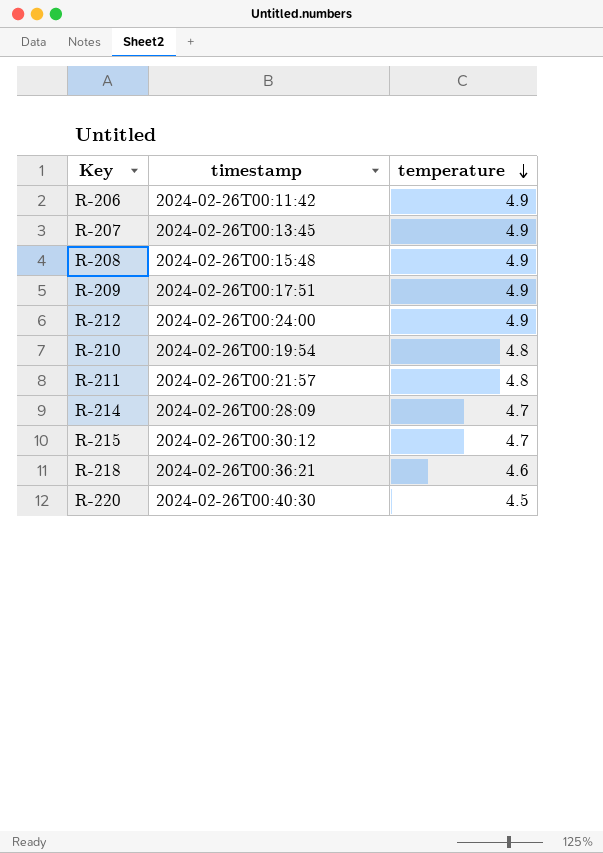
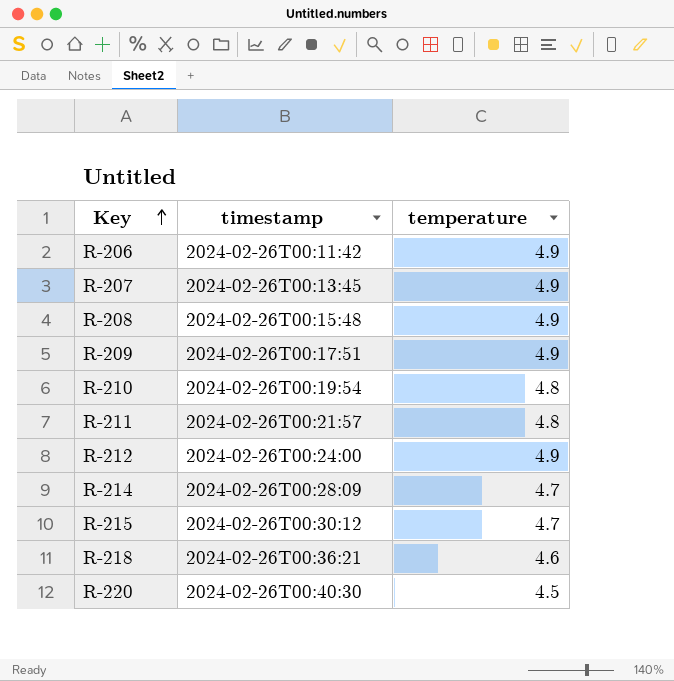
row order: temperature descending -> Key ascending

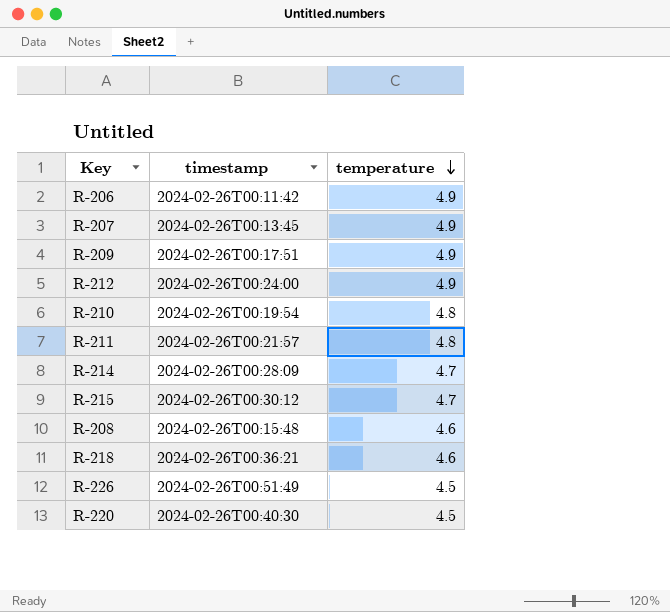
row order: Key ascending -> temperature descending
R-208 | temperature: 4.9 -> 4.6
row R-226: none -> 2024-02-26T00:51:49 | 4.5

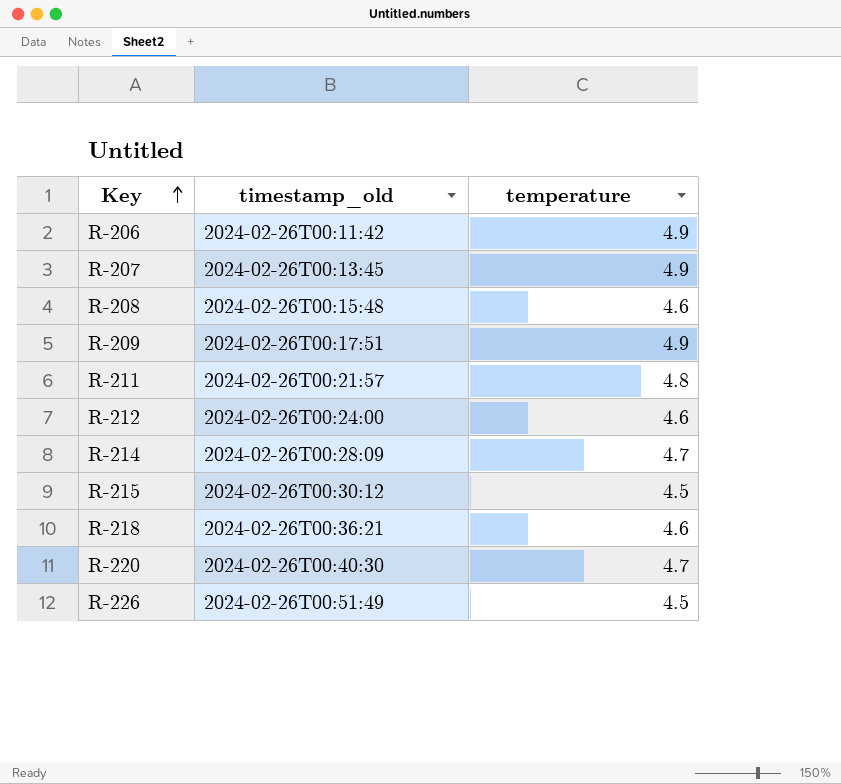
row order: temperature descending -> Key ascending
column name: timestamp -> timestamp_old
row R-210: 2024-02-26T00:19:54 | 4.8 -> none
R-212 | temperature: 4.9 -> 4.6
R-215 | temperature: 4.7 -> 4.5
R-220 | temperature: 4.5 -> 4.7

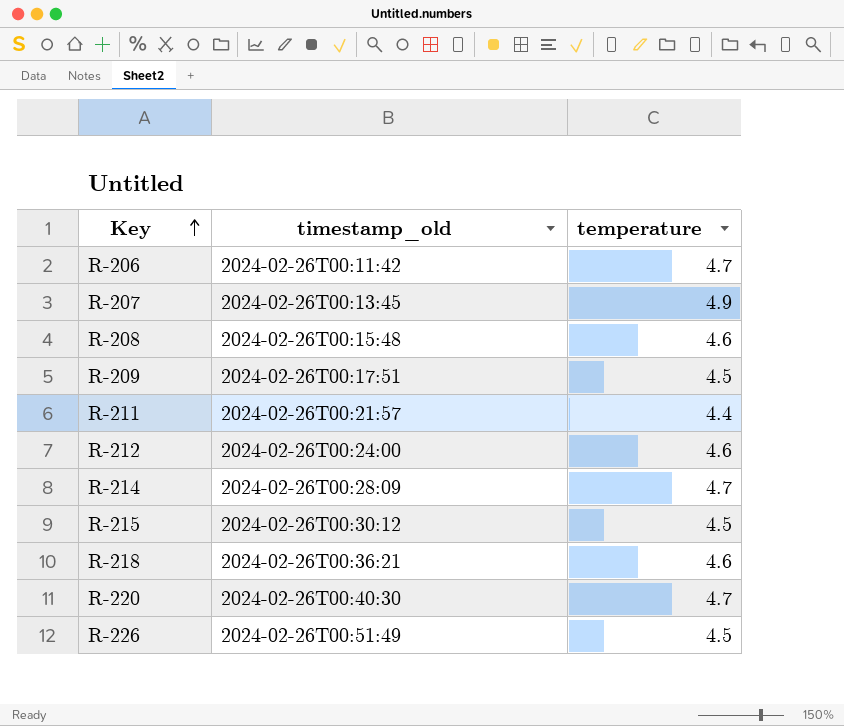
R-206 | temperature: 4.9 -> 4.7
R-209 | temperature: 4.9 -> 4.5
R-211 | temperature: 4.8 -> 4.4

